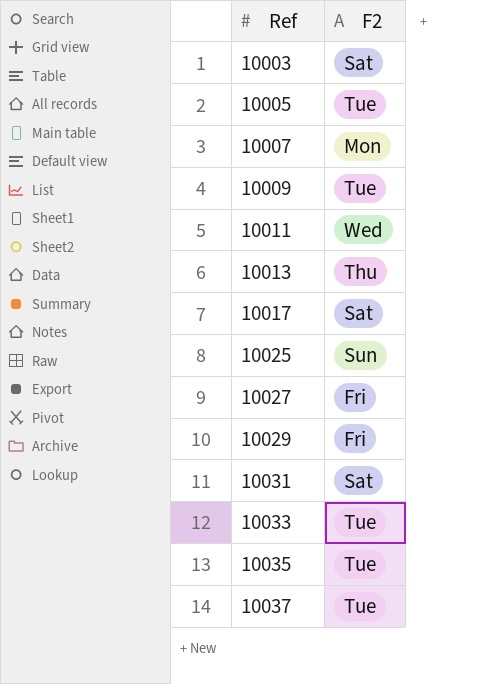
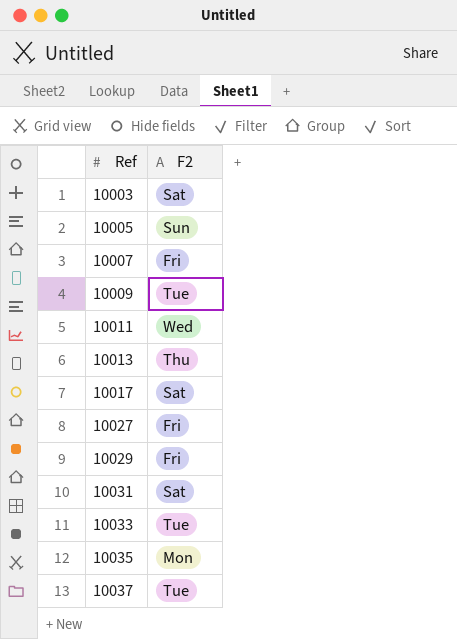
row 10025: Sun -> none
10005 | F2: Tue -> Sun
10007 | F2: Mon -> Fri
10035 | F2: Tue -> Mon

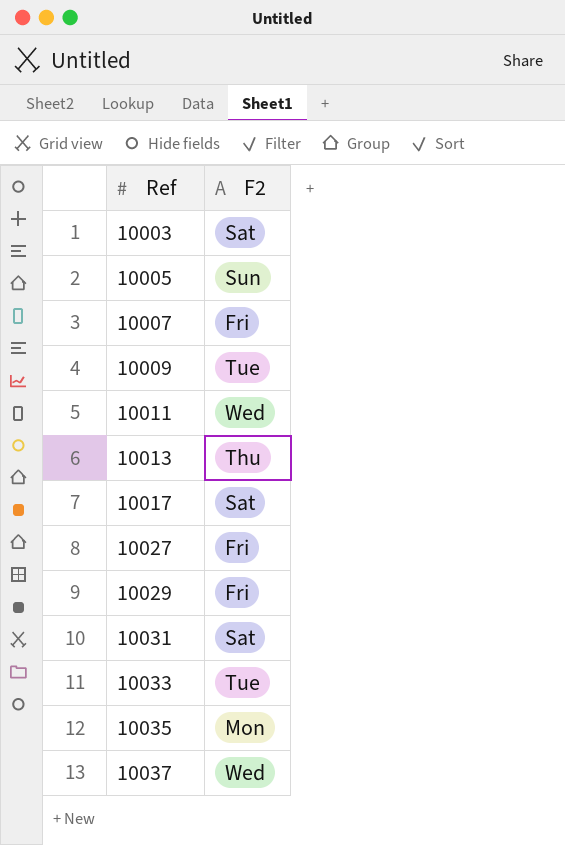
10037 | F2: Tue -> Wed

